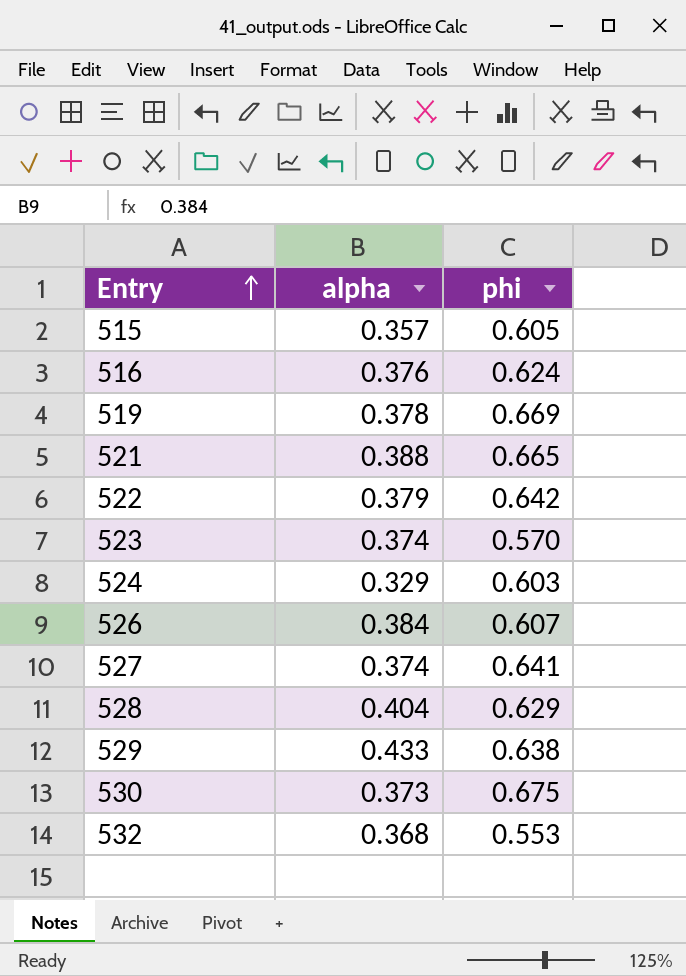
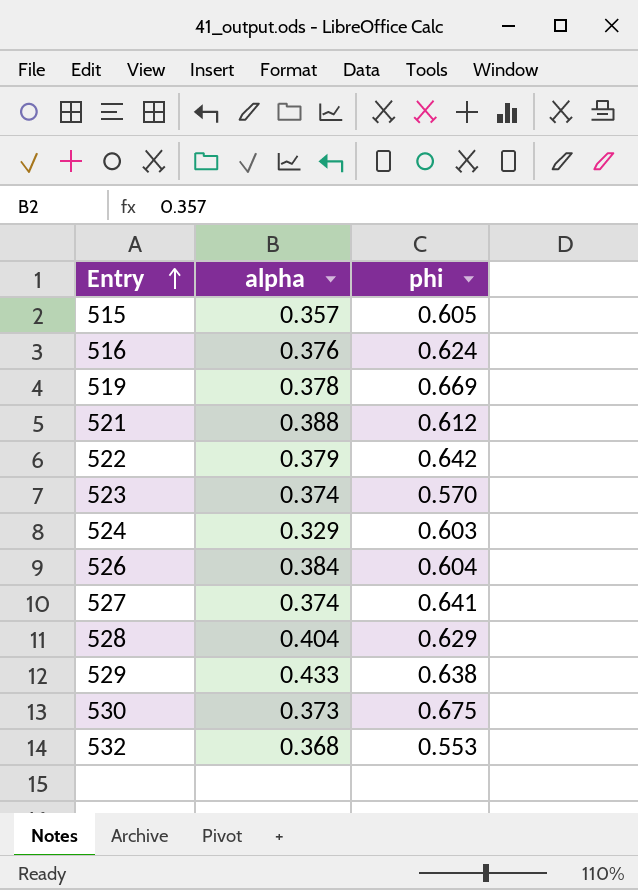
521 | phi: 0.665 -> 0.612
526 | phi: 0.607 -> 0.604

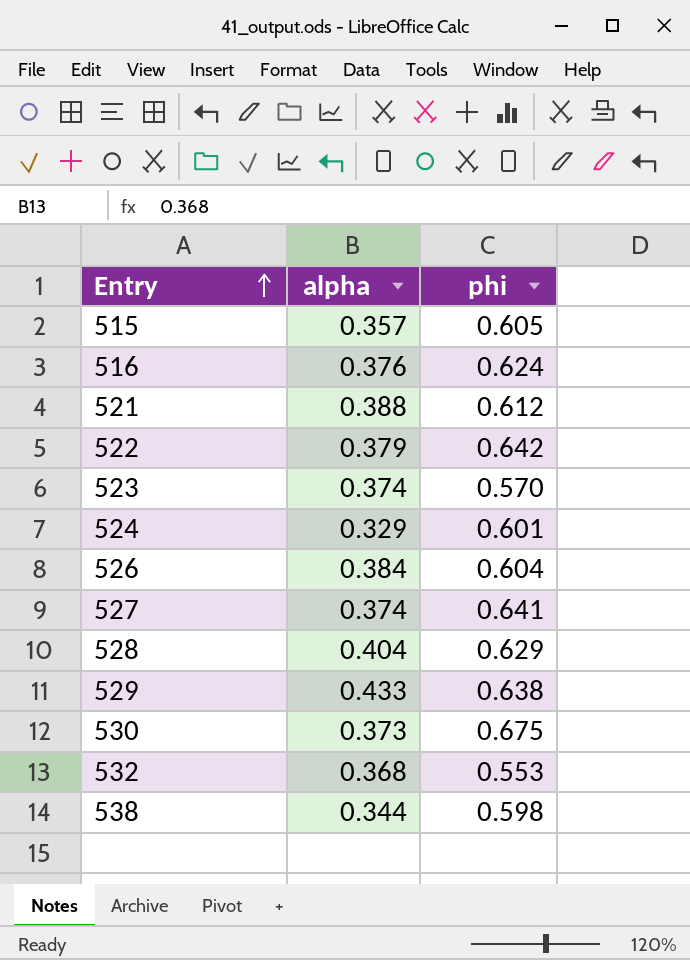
row 519: 0.378 | 0.669 -> none
524 | phi: 0.603 -> 0.601
row 538: none -> 0.344 | 0.598

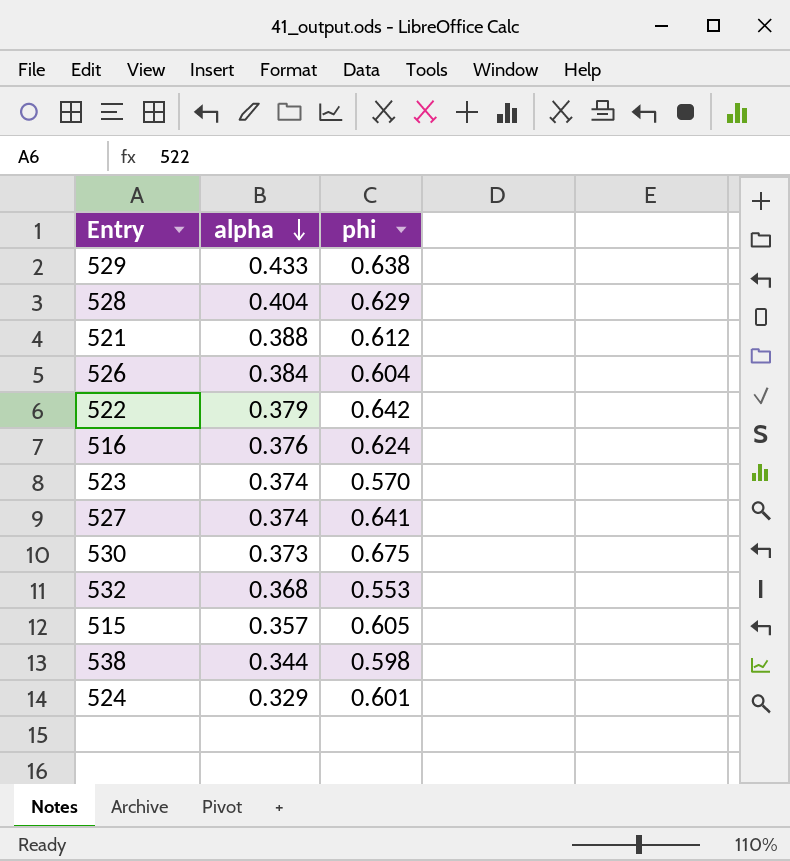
row order: Entry ascending -> alpha descending

